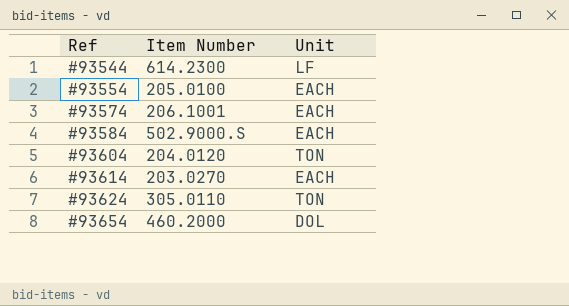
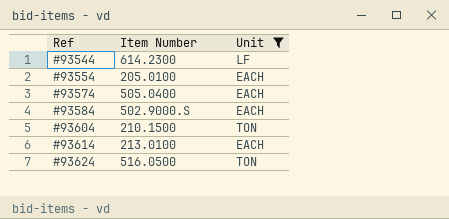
filter: none -> Unit != DOL
#93574 | Item Number: 206.1001 -> 505.0400
#93604 | Item Number: 204.0120 -> 210.1500
#93614 | Item Number: 203.0270 -> 213.0100
#93624 | Item Number: 305.0110 -> 516.0500

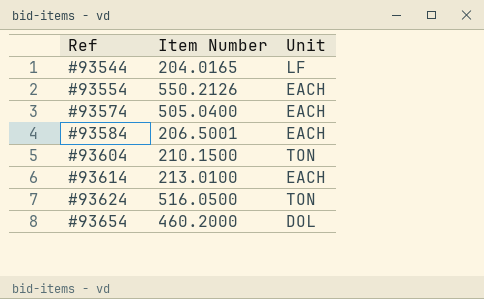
filter: Unit != DOL -> none
#93544 | Item Number: 614.2300 -> 204.0165
#93554 | Item Number: 205.0100 -> 550.2126
#93584 | Item Number: 502.9000.S -> 206.5001

